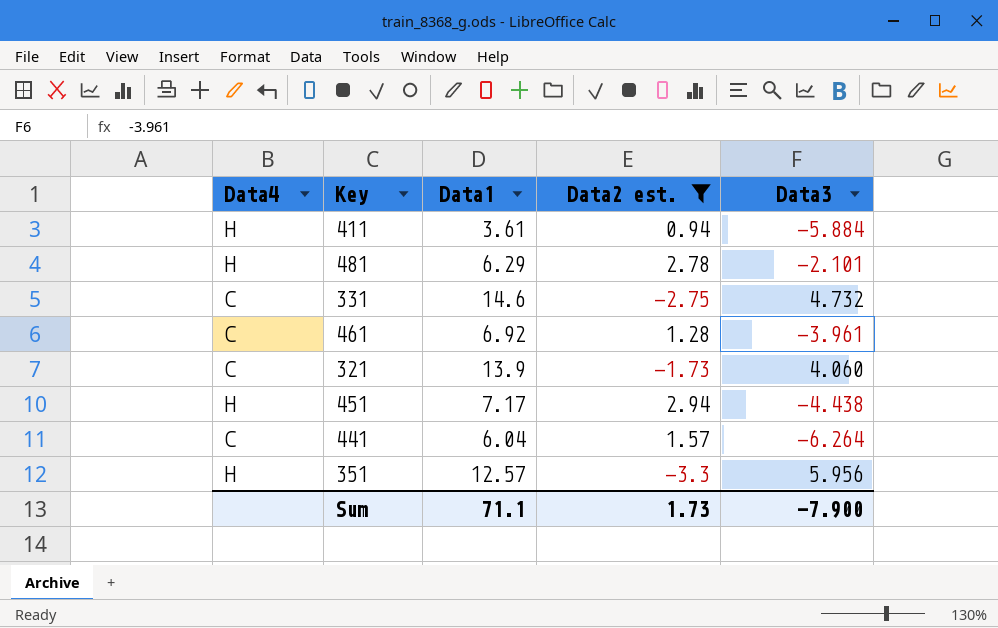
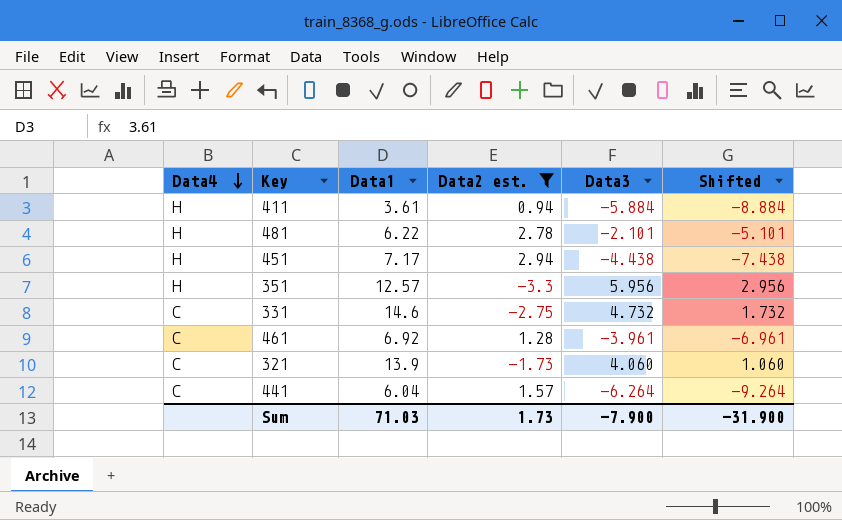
row order: none -> Data4 descending
column Shifted | formula: none -> [Data3] - 3
481 | Data1: 6.29 -> 6.22
Sum | Data1: 71.1 -> 71.03

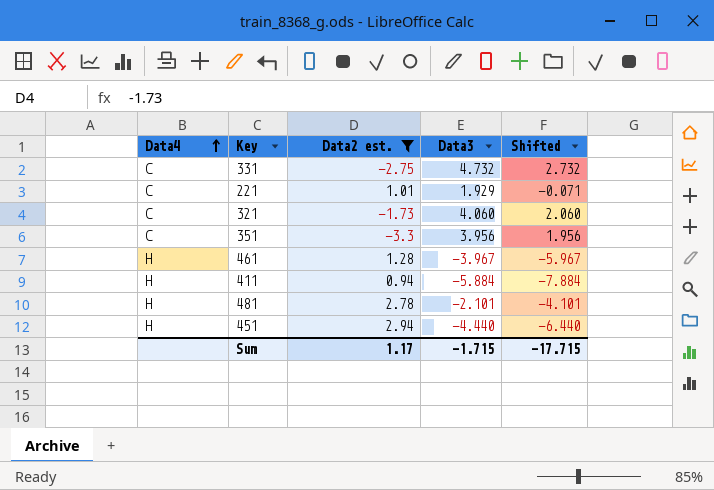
row order: Data4 descending -> Data4 ascending
column Data1 | position: 3 -> none
column Shifted | formula: [Data3] - 3 -> [Data3] - 2
row 441: C | 6.04 | 1.57 | -6.264 | -9.264 -> none
row 221: none -> C | 1.01 | 1.929 | -0.071
351 | Data4: H -> C
351 | Data3: 5.956 -> 3.956
461 | Data4: C -> H
461 | Data3: -3.961 -> -3.967
451 | Data3: -4.438 -> -4.440
Sum | Data2 est.: 1.73 -> 1.17
Sum | Data3: -7.900 -> -1.715
Sum | Shifted: -31.900 -> -17.715

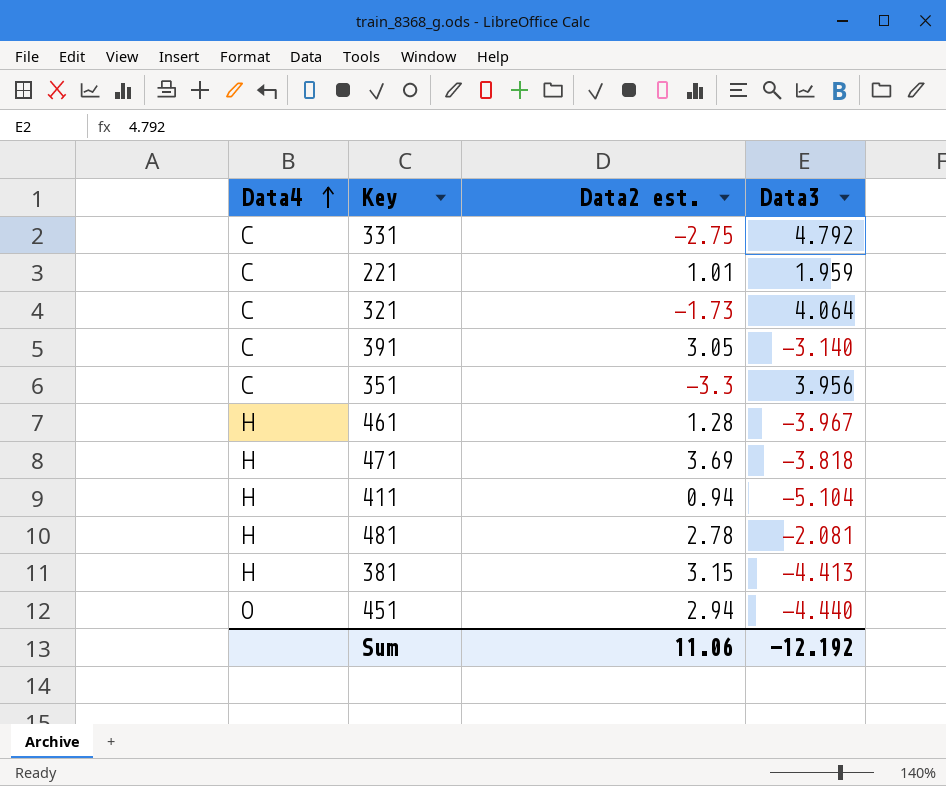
filter: Data2 est. <= 2.94 -> none
column Shifted | formula: [Data3] - 2 -> none
331 | Data3: 4.732 -> 4.792
221 | Data3: 1.929 -> 1.959
321 | Data3: 4.060 -> 4.064
411 | Data3: -5.884 -> -5.104
481 | Data3: -2.101 -> -2.081
451 | Data4: H -> O
Sum | Data2 est.: 1.17 -> 11.06
Sum | Data3: -1.715 -> -12.192

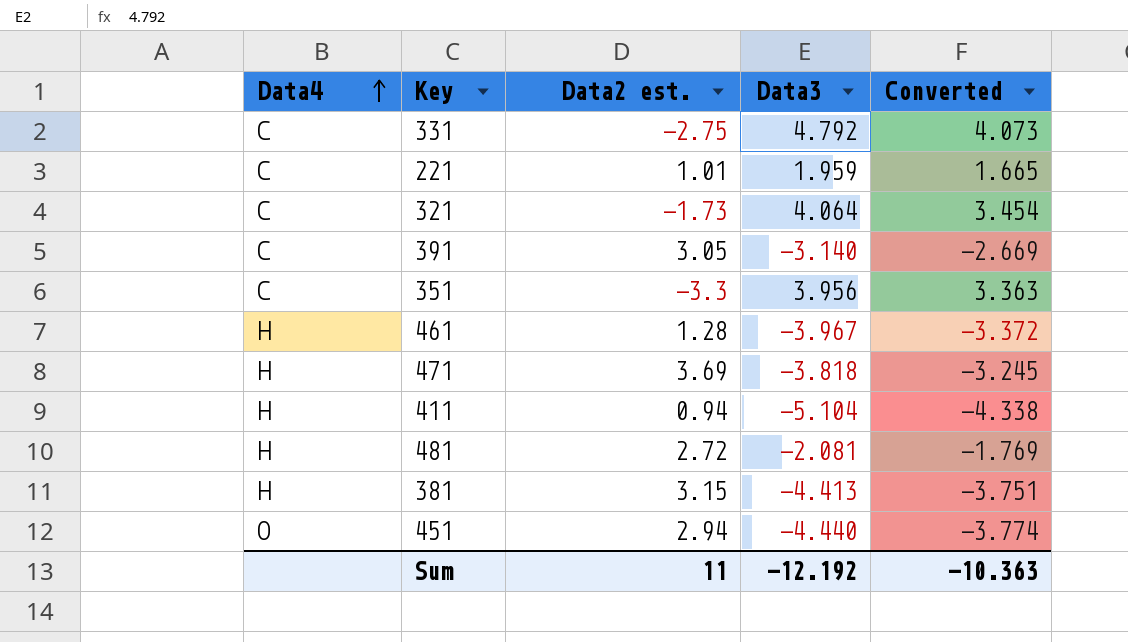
column Converted | formula: none -> [Data3] * 0.85
481 | Data2 est.: 2.78 -> 2.72
Sum | Data2 est.: 11.06 -> 11

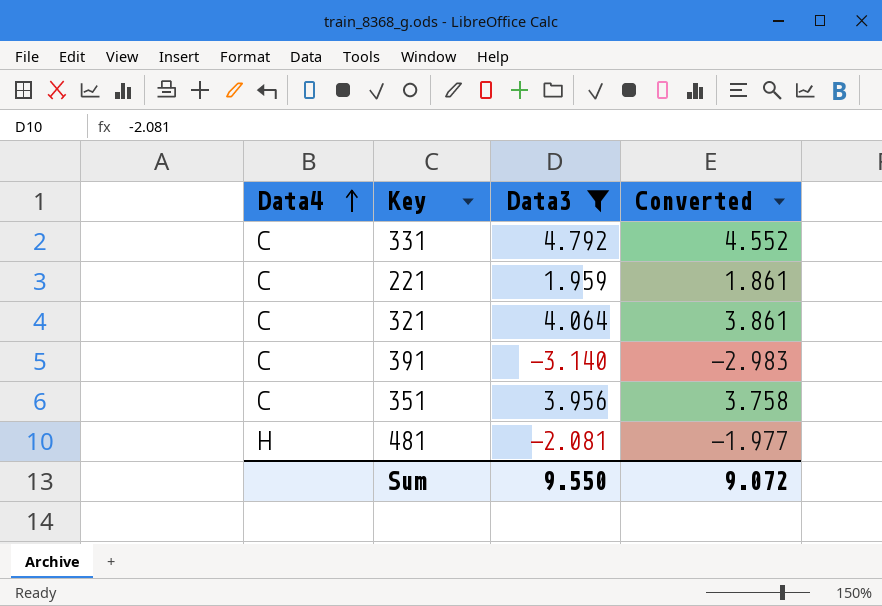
filter: none -> Data3 >= -3.140
column Data2 est. | position: 3 -> none
column Converted | formula: [Data3] * 0.85 -> [Data3] * 0.95
Sum | Data3: -12.192 -> 9.550
Sum | Converted: -10.363 -> 9.072

